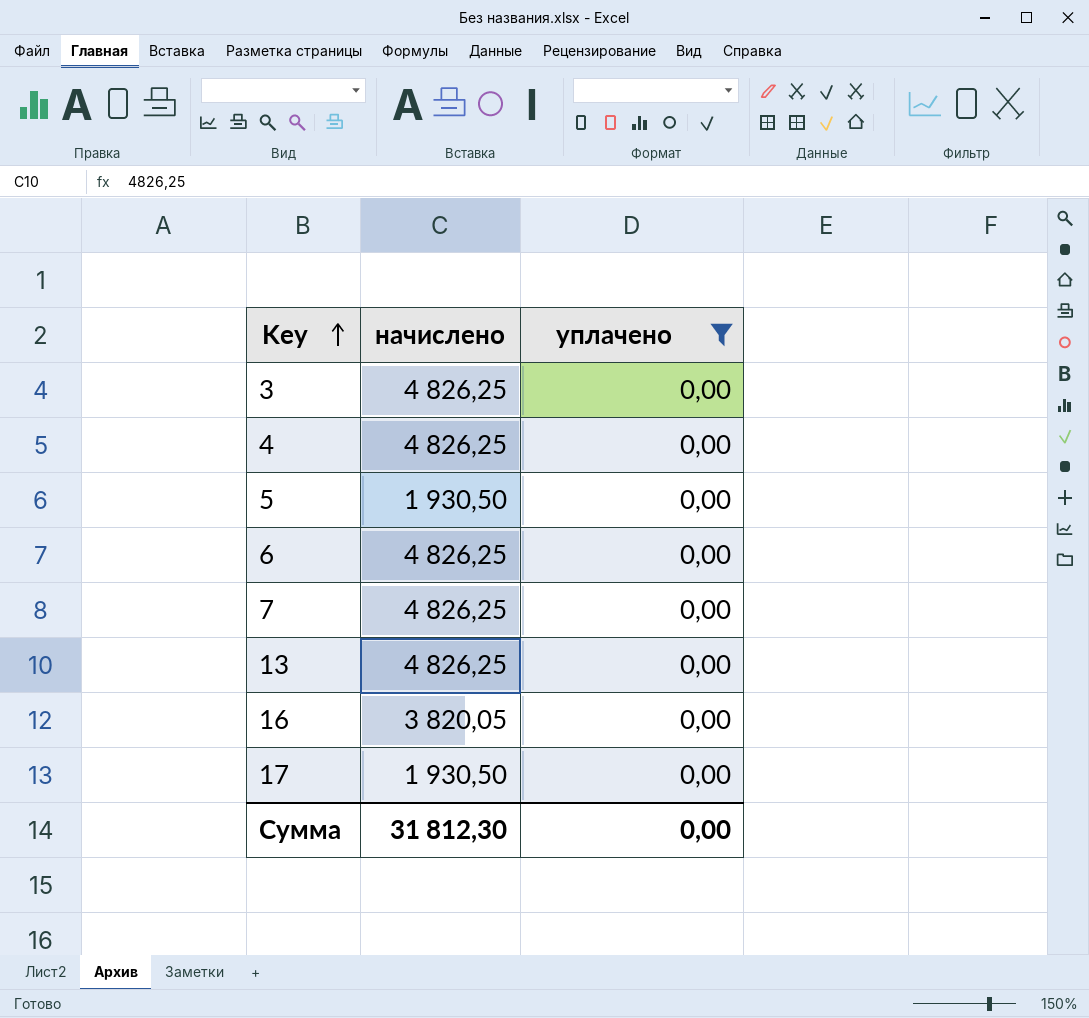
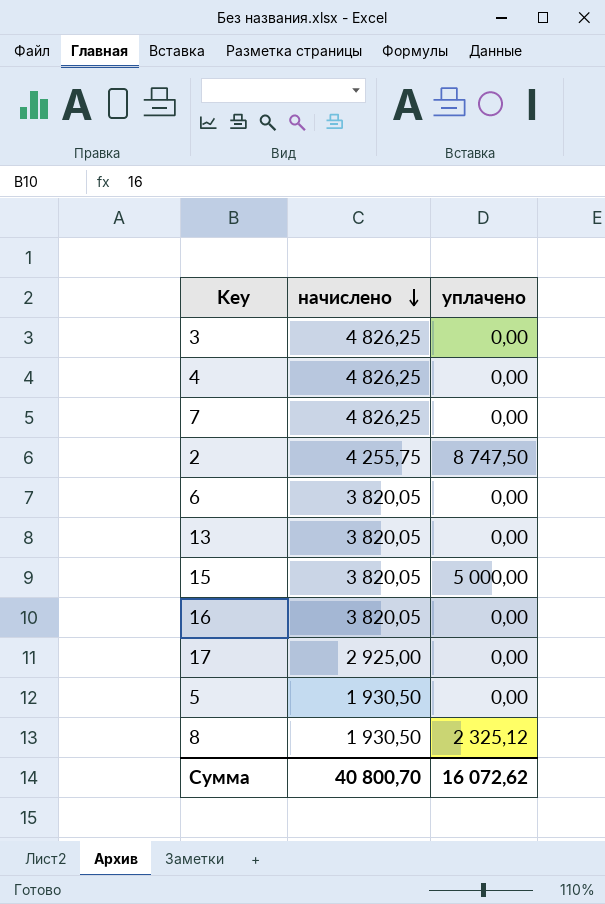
filter: уплачено = 0,00 -> none
row order: Key ascending -> начислено descending
6 | начислено: 4 826,25 -> 3 820,05
13 | начислено: 4 826,25 -> 3 820,05
17 | начислено: 1 930,50 -> 2 925,00
Сумма | начислено: 31 812,30 -> 40 800,70
Сумма | уплачено: 0,00 -> 16 072,62

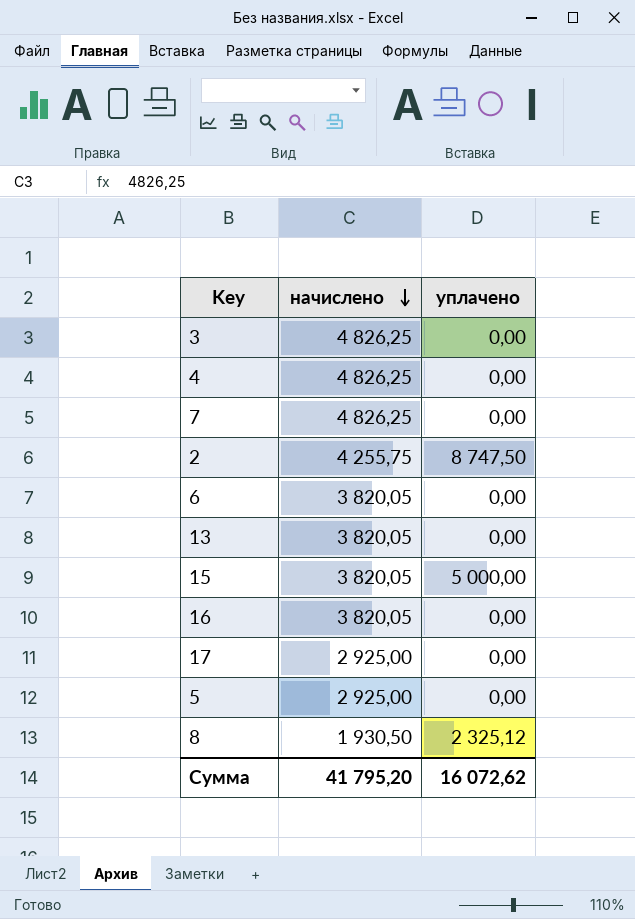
5 | начислено: 1 930,50 -> 2 925,00
Сумма | начислено: 40 800,70 -> 41 795,20

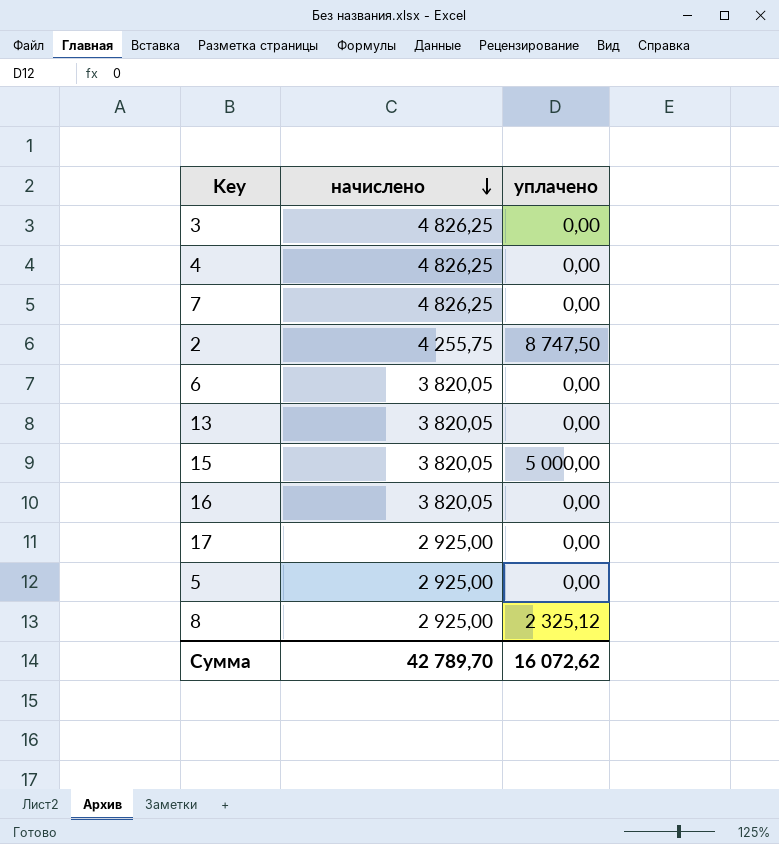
8 | начислено: 1 930,50 -> 2 925,00
Сумма | начислено: 41 795,20 -> 42 789,70

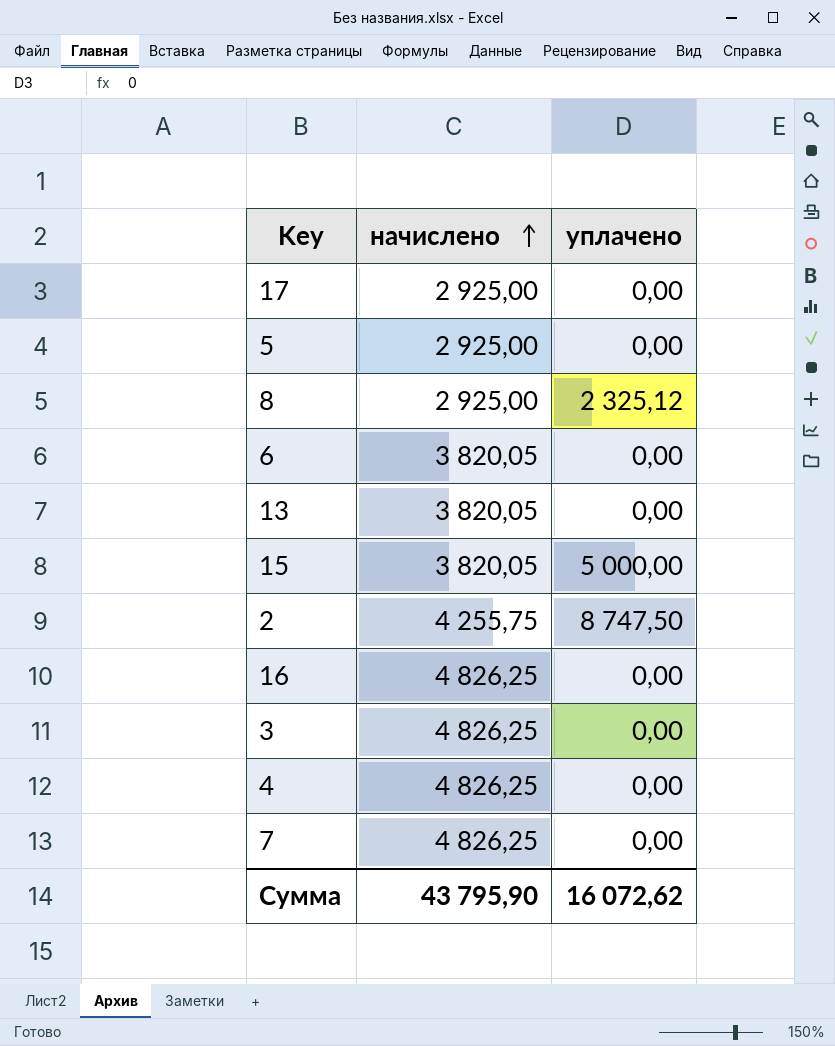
row order: начислено descending -> начислено ascending
16 | начислено: 3 820,05 -> 4 826,25
Сумма | начислено: 42 789,70 -> 43 795,90

